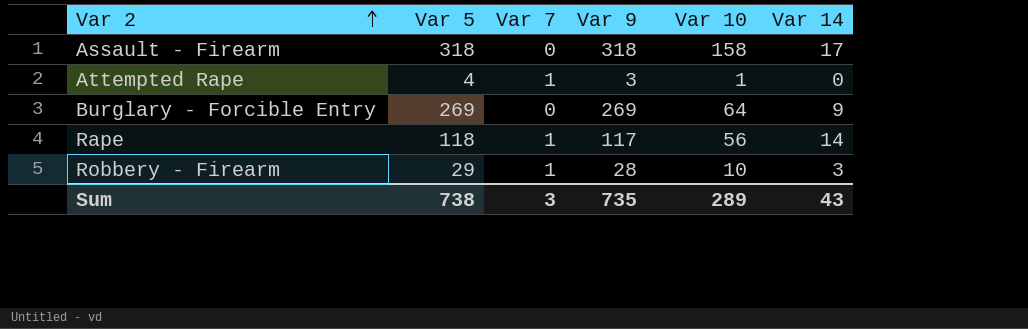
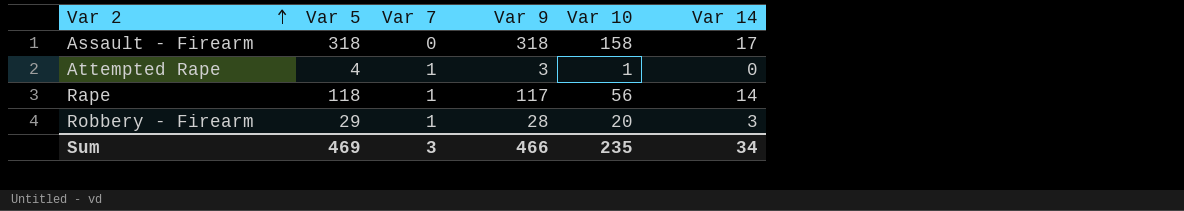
row Burglary - Forcible Entry: 269 | 0 | 269 | 64 | 9 -> none
Robbery - Firearm | Var 10: 10 -> 20
Sum | Var 5: 738 -> 469
Sum | Var 9: 735 -> 466
Sum | Var 10: 289 -> 235
Sum | Var 14: 43 -> 34

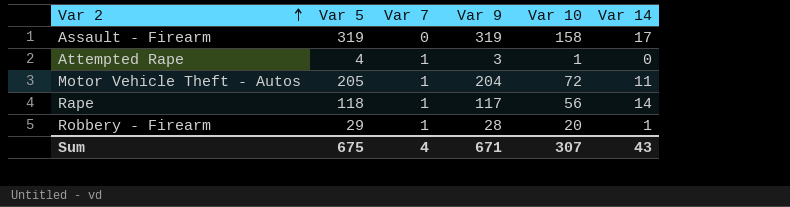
Assault - Firearm | Var 5: 318 -> 319
Assault - Firearm | Var 9: 318 -> 319
row Motor Vehicle Theft - Autos: none -> 205 | 1 | 204 | 72 | 11
Robbery - Firearm | Var 14: 3 -> 1
Sum | Var 5: 469 -> 675
Sum | Var 7: 3 -> 4
Sum | Var 9: 466 -> 671
Sum | Var 10: 235 -> 307
Sum | Var 14: 34 -> 43

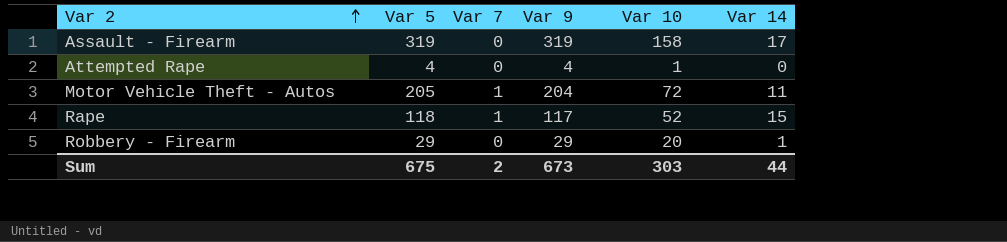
Attempted Rape | Var 7: 1 -> 0
Attempted Rape | Var 9: 3 -> 4
Rape | Var 10: 56 -> 52
Rape | Var 14: 14 -> 15
Robbery - Firearm | Var 7: 1 -> 0
Robbery - Firearm | Var 9: 28 -> 29
Sum | Var 7: 4 -> 2
Sum | Var 9: 671 -> 673
Sum | Var 10: 307 -> 303
Sum | Var 14: 43 -> 44

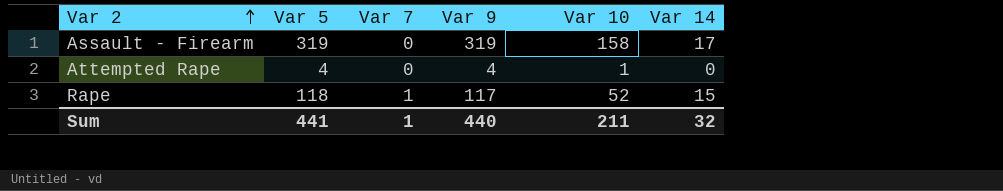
row Motor Vehicle Theft - Autos: 205 | 1 | 204 | 72 | 11 -> none
row Robbery - Firearm: 29 | 0 | 29 | 20 | 1 -> none
Sum | Var 5: 675 -> 441
Sum | Var 7: 2 -> 1
Sum | Var 9: 673 -> 440
Sum | Var 10: 303 -> 211
Sum | Var 14: 44 -> 32

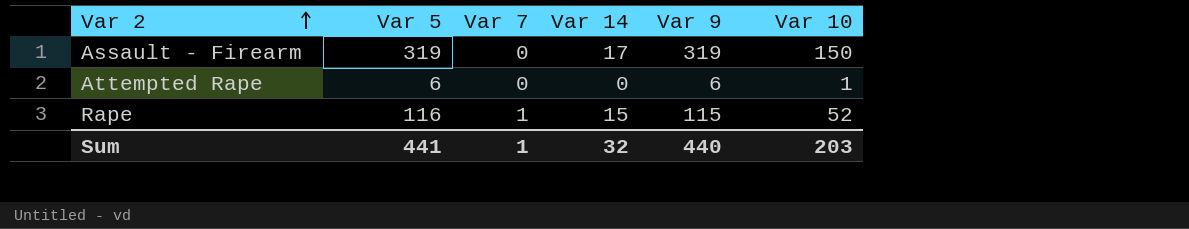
column Var 14 | position: 6 -> 4
Assault - Firearm | Var 10: 158 -> 150
Attempted Rape | Var 5: 4 -> 6
Attempted Rape | Var 9: 4 -> 6
Rape | Var 5: 118 -> 116
Rape | Var 9: 117 -> 115
Sum | Var 10: 211 -> 203

